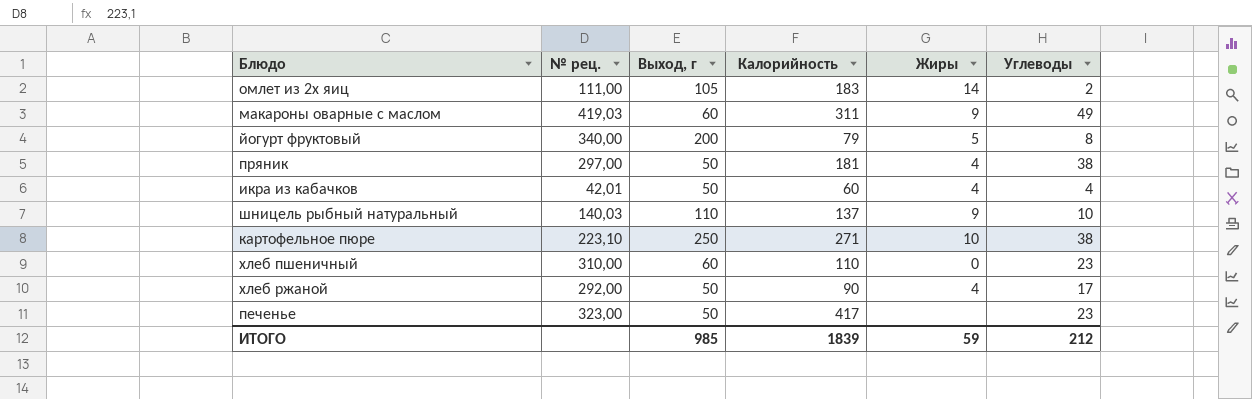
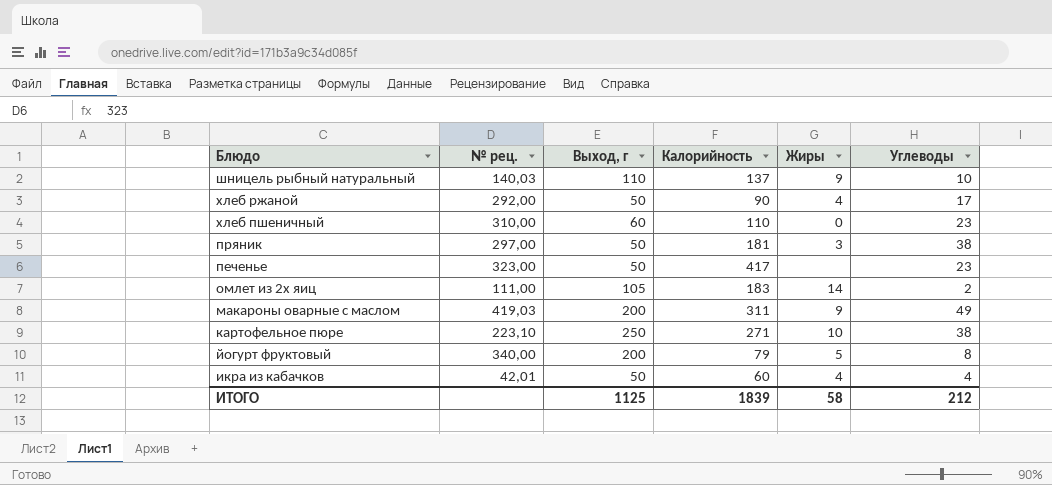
row order: none -> Блюдо descending
пряник | Жиры: 4 -> 3
макароны оварные с маслом | Выход, г: 60 -> 200
ИТОГО | Выход, г: 985 -> 1125
ИТОГО | Жиры: 59 -> 58

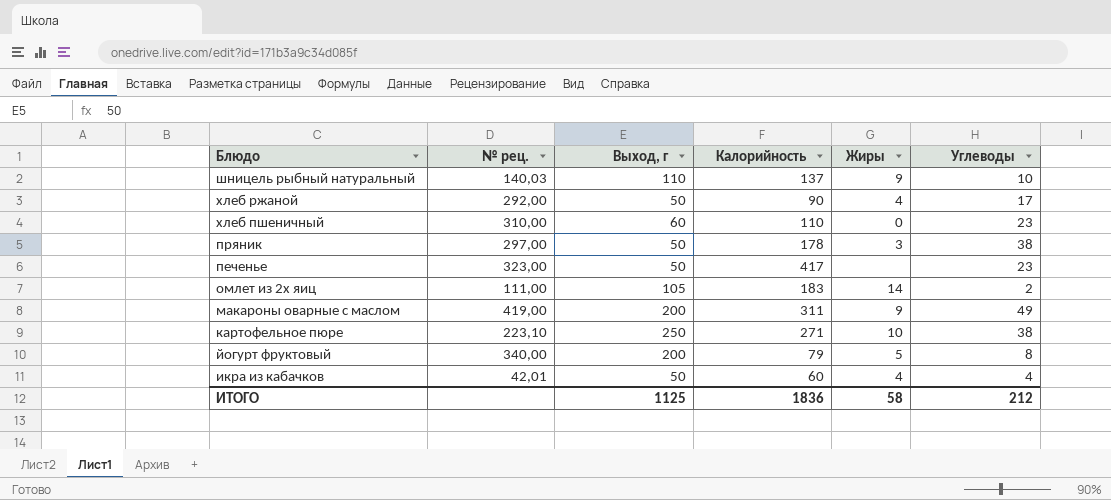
пряник | Калорийность: 181 -> 178
макароны оварные с маслом | № рец.: 419,03 -> 419,00
ИТОГО | Калорийность: 1839 -> 1836

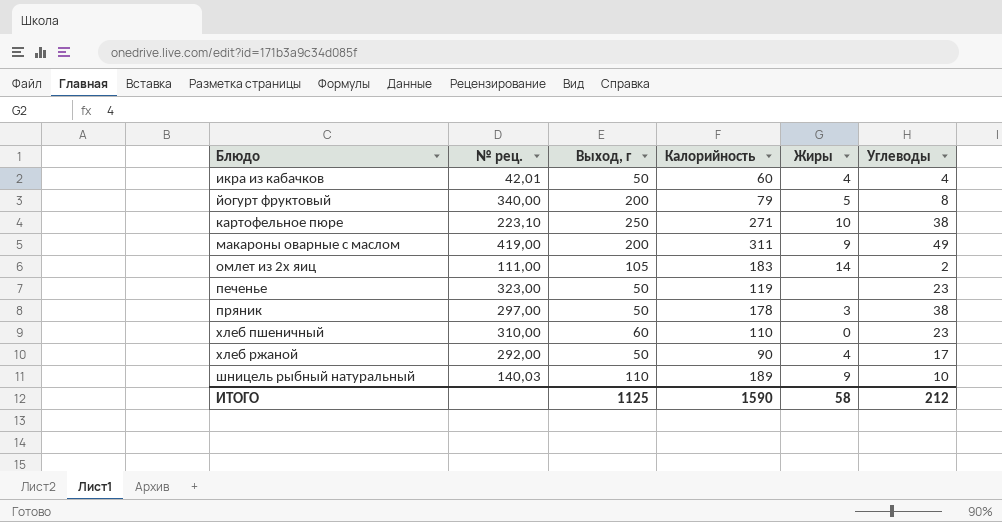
row order: Блюдо descending -> Блюдо ascending
печенье | Калорийность: 417 -> 119
шницель рыбный натуральный | Калорийность: 137 -> 189
ИТОГО | Калорийность: 1836 -> 1590

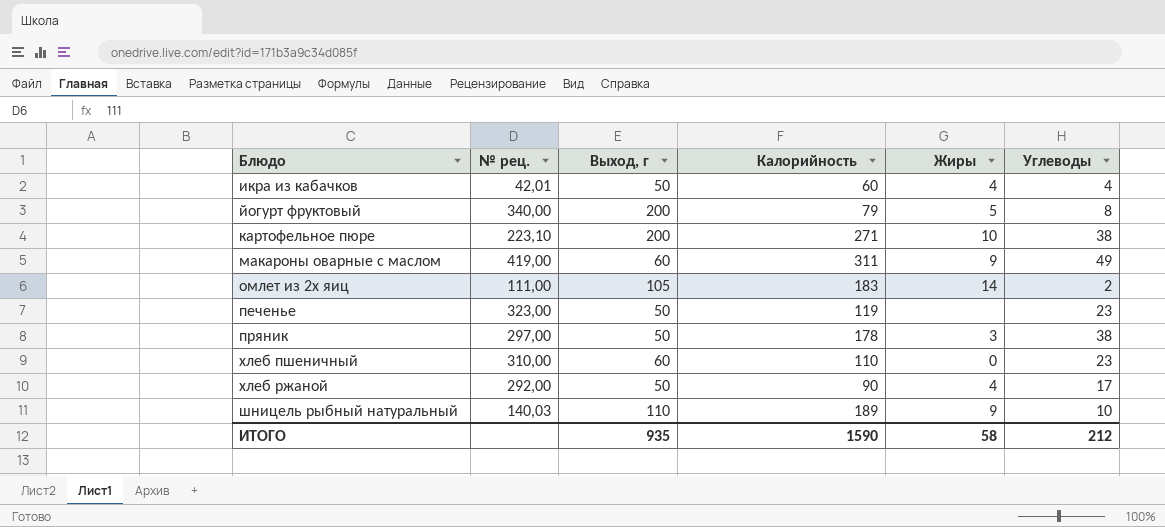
картофельное пюре | Выход, г: 250 -> 200
макароны оварные с маслом | Выход, г: 200 -> 60
ИТОГО | Выход, г: 1125 -> 935

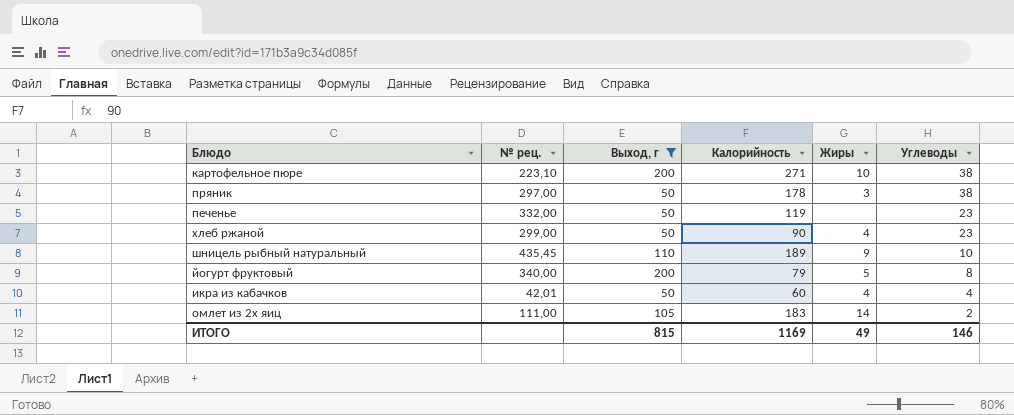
filter: none -> Выход, г != 60
row order: Блюдо ascending -> Углеводы descending
печенье | № рец.: 323,00 -> 332,00
хлеб ржаной | № рец.: 292,00 -> 299,00
хлеб ржаной | Углеводы: 17 -> 23
шницель рыбный натуральный | № рец.: 140,03 -> 435,45
ИТОГО | Выход, г: 935 -> 815
ИТОГО | Калорийность: 1590 -> 1169
ИТОГО | Жиры: 58 -> 49
ИТОГО | Углеводы: 212 -> 146

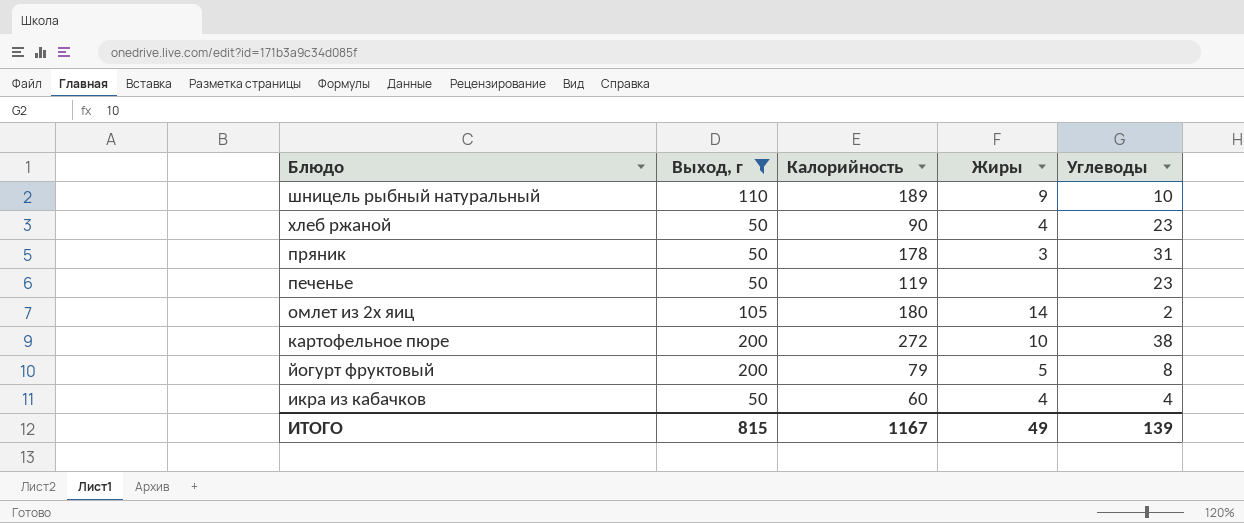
row order: Углеводы descending -> Блюдо descending
column № рец. | position: 2 -> none
пряник | Углеводы: 38 -> 31
омлет из 2х яиц | Калорийность: 183 -> 180
картофельное пюре | Калорийность: 271 -> 272
ИТОГО | Калорийность: 1169 -> 1167
ИТОГО | Углеводы: 146 -> 139

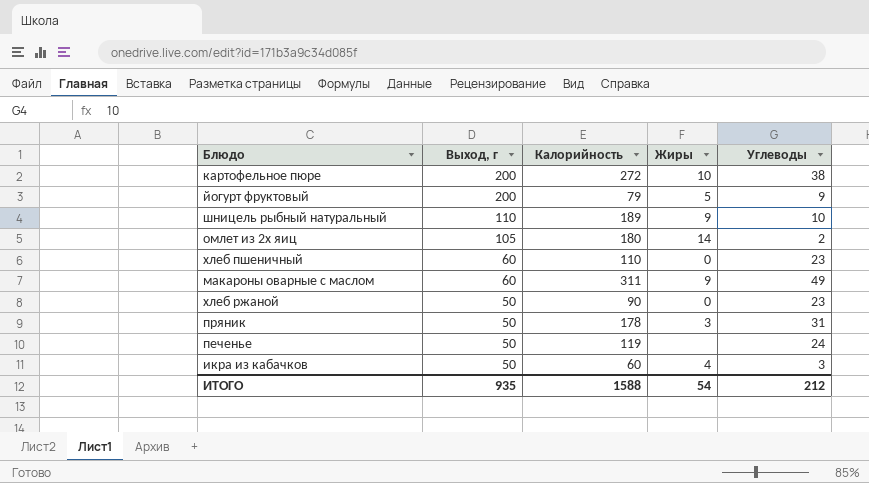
filter: Выход, г != 60 -> none
row order: Блюдо descending -> Выход, г descending
йогурт фруктовый | Углеводы: 8 -> 9
хлеб ржаной | Жиры: 4 -> 0
печенье | Углеводы: 23 -> 24
икра из кабачков | Углеводы: 4 -> 3
ИТОГО | Выход, г: 815 -> 935
ИТОГО | Калорийность: 1167 -> 1588
ИТОГО | Жиры: 49 -> 54
ИТОГО | Углеводы: 139 -> 212

